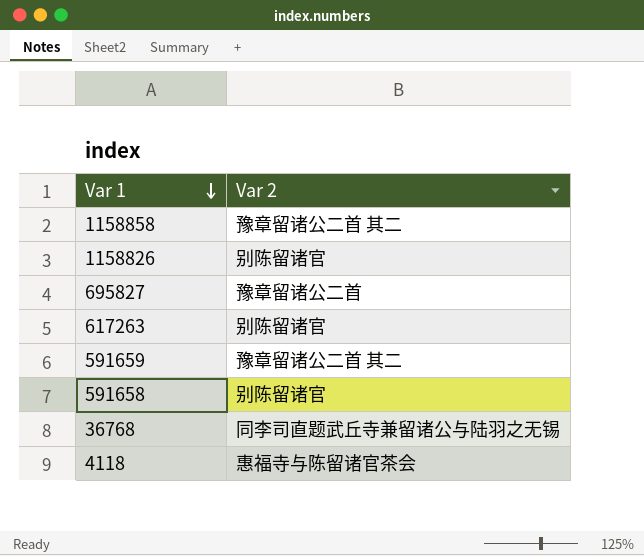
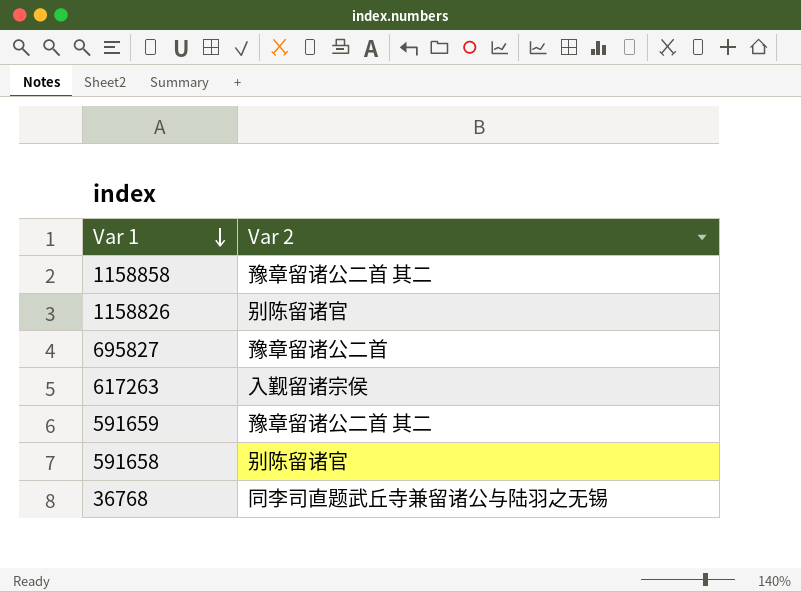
row 4118: 惠福寺与陈留诸官茶会 -> none
617263 | Var 2: 别陈留诸官 -> 入觐留诸宗侯

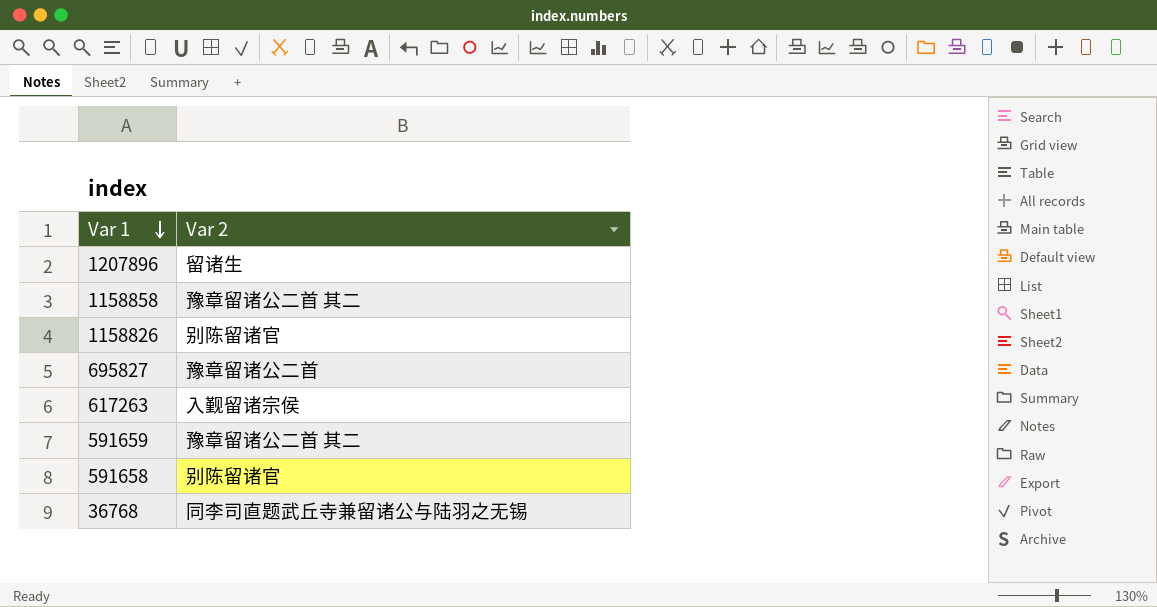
row 1207896: none -> 留诸生

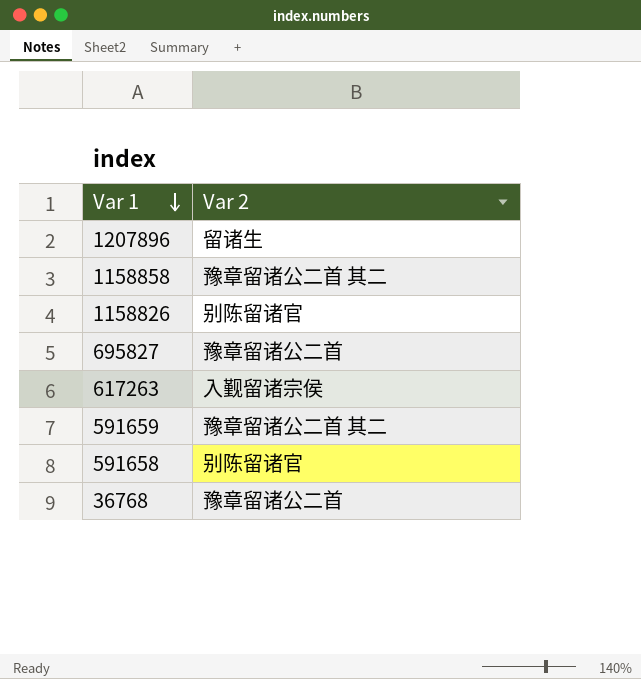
36768 | Var 2: 同李司直题武丘寺兼留诸公与陆羽之无锡 -> 豫章留诸公二首

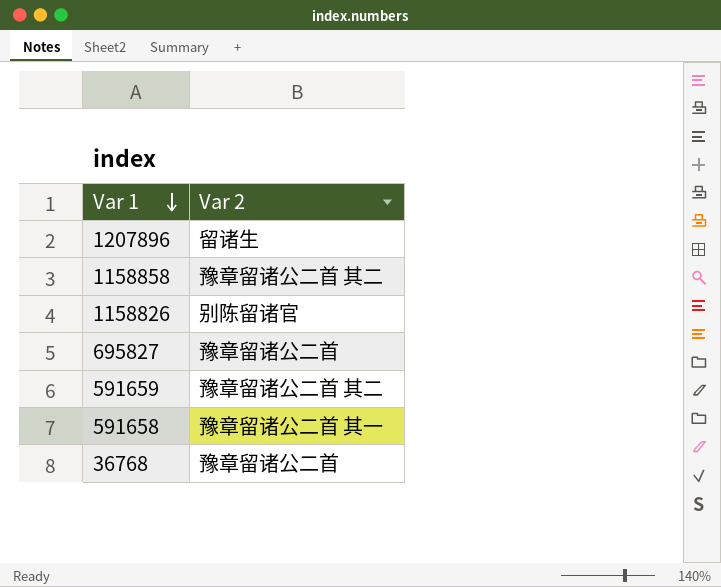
row 617263: 入觐留诸宗侯 -> none
591658 | Var 2: 别陈留诸官 -> 豫章留诸公二首 其一

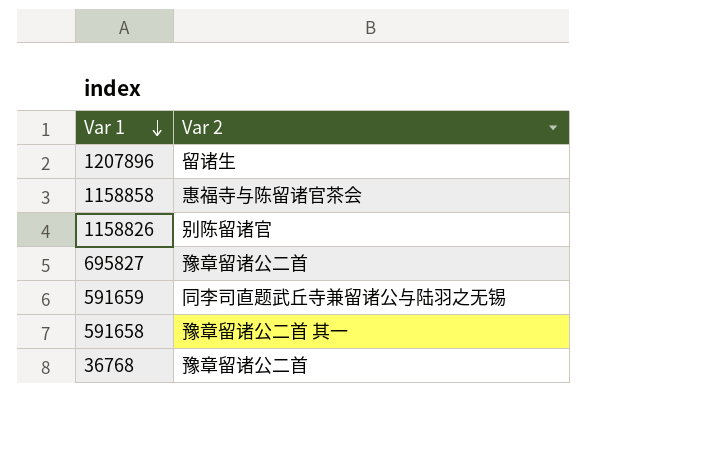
1158858 | Var 2: 豫章留诸公二首 其二 -> 惠福寺与陈留诸官茶会
591659 | Var 2: 豫章留诸公二首 其二 -> 同李司直题武丘寺兼留诸公与陆羽之无锡

